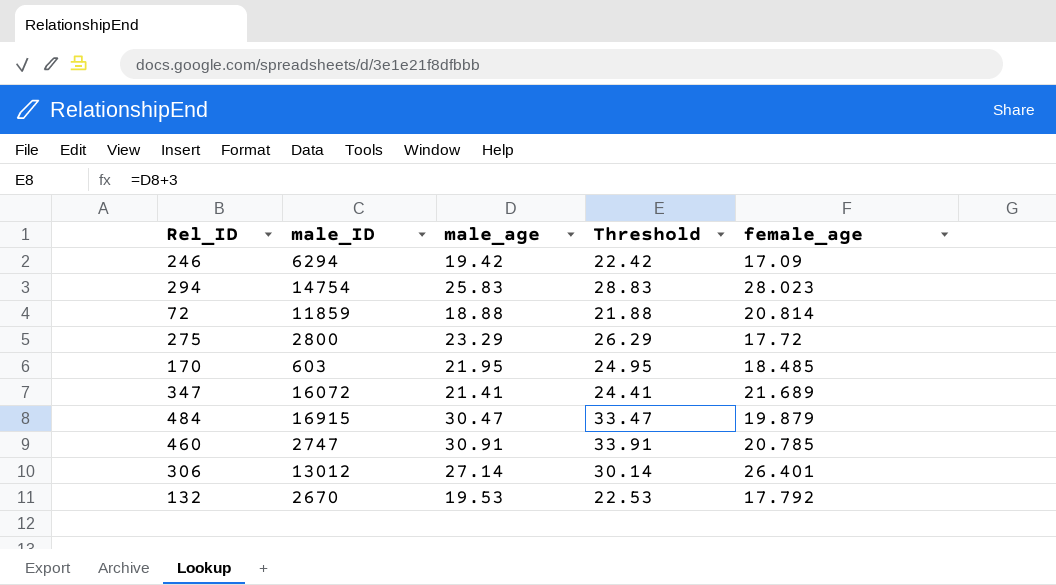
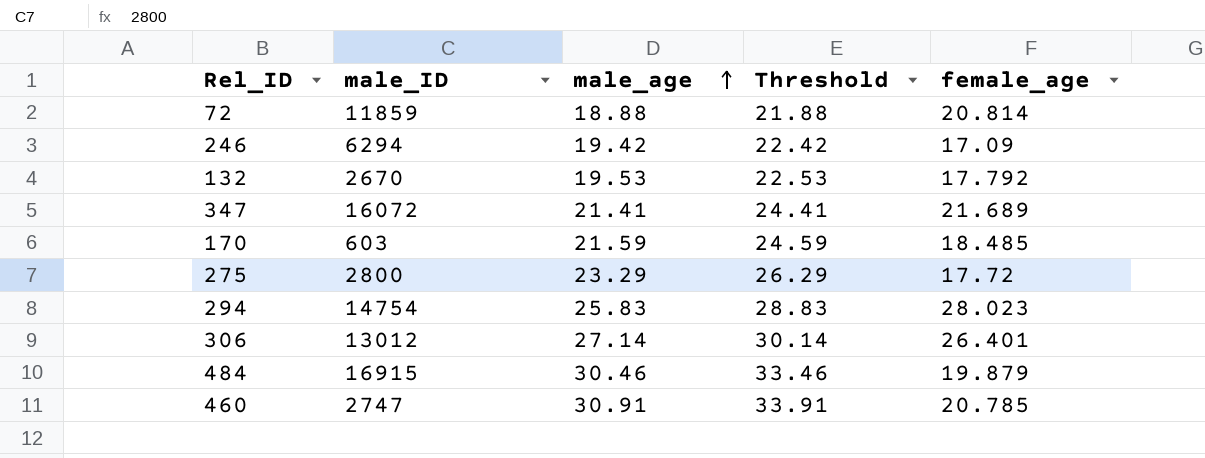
row order: none -> male_age ascending
170 | male_age: 21.95 -> 21.59
170 | Threshold: 24.95 -> 24.59
484 | male_age: 30.47 -> 30.46
484 | Threshold: 33.47 -> 33.46

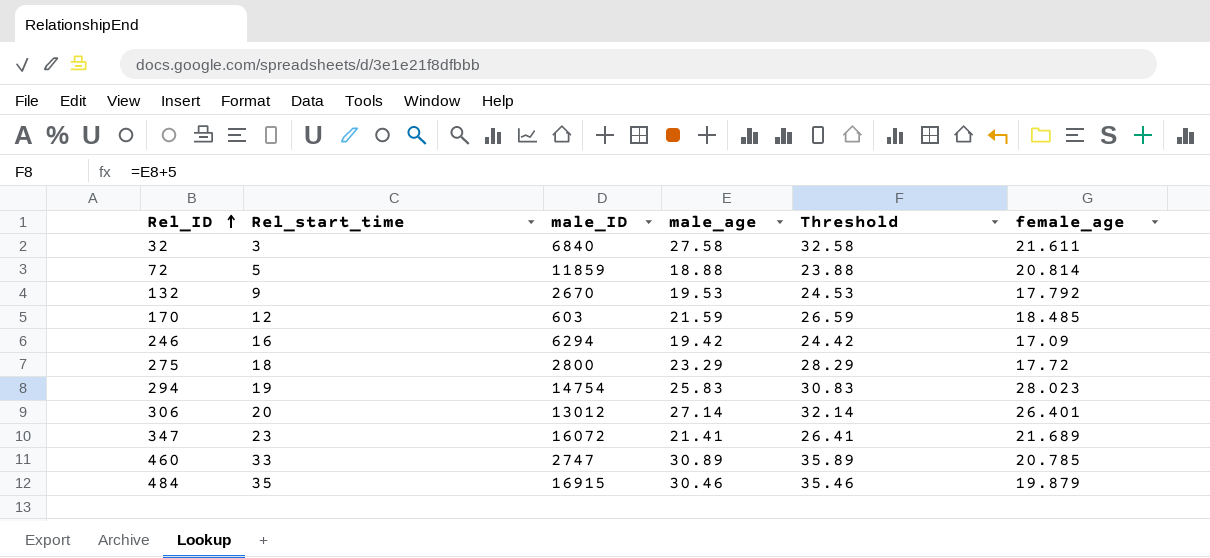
row order: male_age ascending -> Rel_ID ascending
column Rel_start_time | position: none -> 2
column Threshold | formula: [male_age] + 3 -> [male_age] + 5
row 32: none -> 3 | 6840 | 27.58 | 32.58 | 21.611
460 | male_age: 30.91 -> 30.89

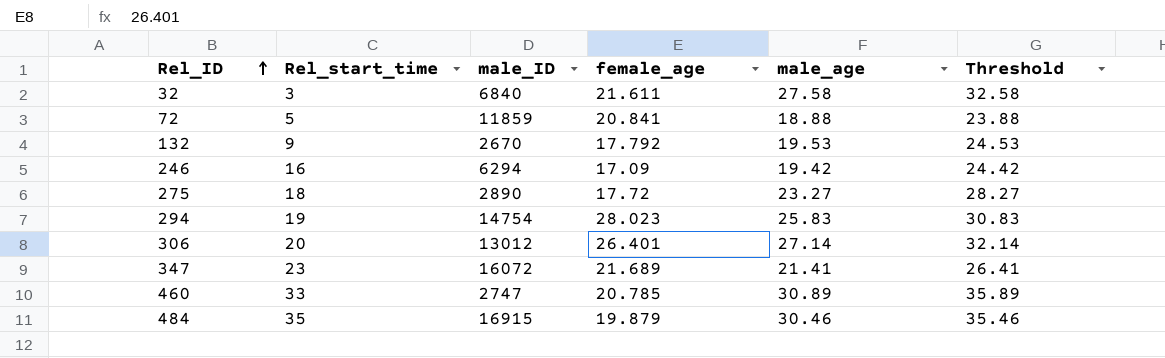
column female_age | position: 6 -> 4
row 170: 12 | 603 | 21.59 | 26.59 | 18.485 -> none
72 | female_age: 20.814 -> 20.841
275 | male_ID: 2800 -> 2890
275 | male_age: 23.29 -> 23.27
275 | Threshold: 28.29 -> 28.27

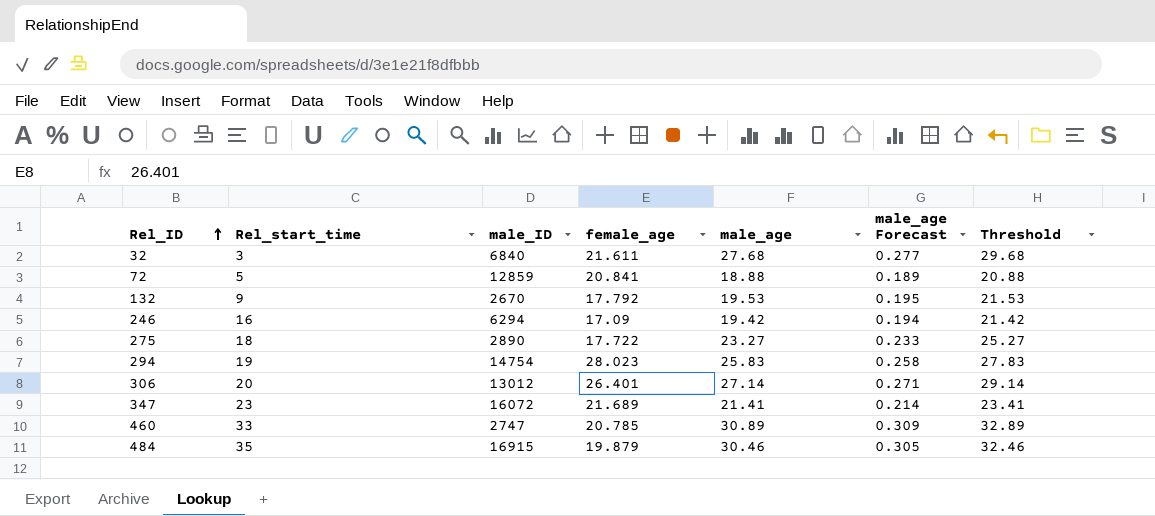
column male_age Forecast | formula: none -> [male_age] * 0.01
column Threshold | formula: [male_age] + 5 -> [male_age] + 2
32 | male_age: 27.58 -> 27.68
72 | male_ID: 11859 -> 12859
275 | female_age: 17.72 -> 17.722

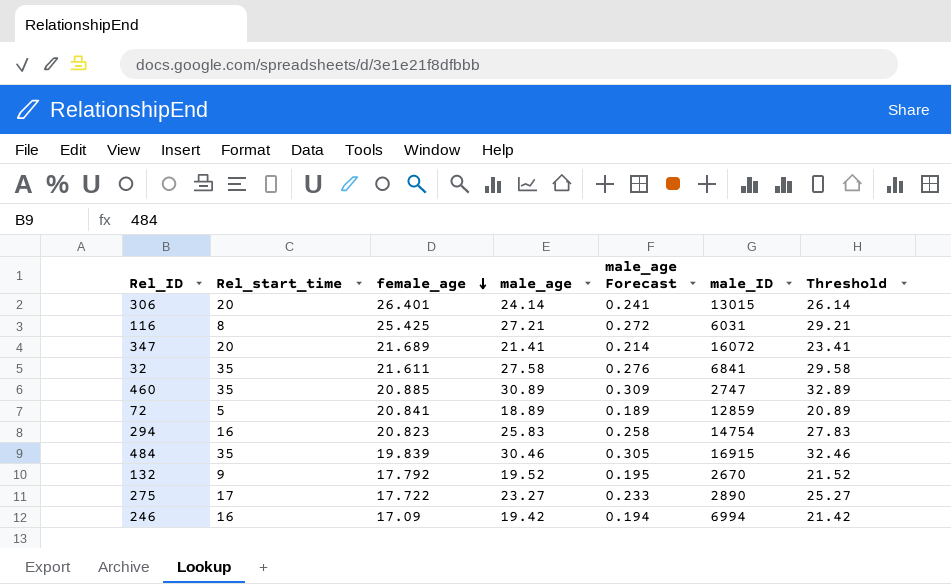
row order: Rel_ID ascending -> female_age descending
column male_ID | position: 3 -> 6
306 | male_age: 27.14 -> 24.14
306 | male_age Forecast: 0.271 -> 0.241
306 | male_ID: 13012 -> 13015
306 | Threshold: 29.14 -> 26.14
row 116: none -> 8 | 25.425 | 27.21 | 0.272 | 6031 | 29.21
347 | Rel_start_time: 23 -> 20
32 | Rel_start_time: 3 -> 35
32 | male_age: 27.68 -> 27.58
32 | male_age Forecast: 0.277 -> 0.276
32 | male_ID: 6840 -> 6841
32 | Threshold: 29.68 -> 29.58
460 | Rel_start_time: 33 -> 35
460 | female_age: 20.785 -> 20.885
72 | male_age: 18.88 -> 18.89
72 | Threshold: 20.88 -> 20.89
294 | Rel_start_time: 19 -> 16
294 | female_age: 28.023 -> 20.823
484 | female_age: 19.879 -> 19.839
132 | male_age: 19.53 -> 19.52
132 | Threshold: 21.53 -> 21.52
275 | Rel_start_time: 18 -> 17
246 | male_ID: 6294 -> 6994

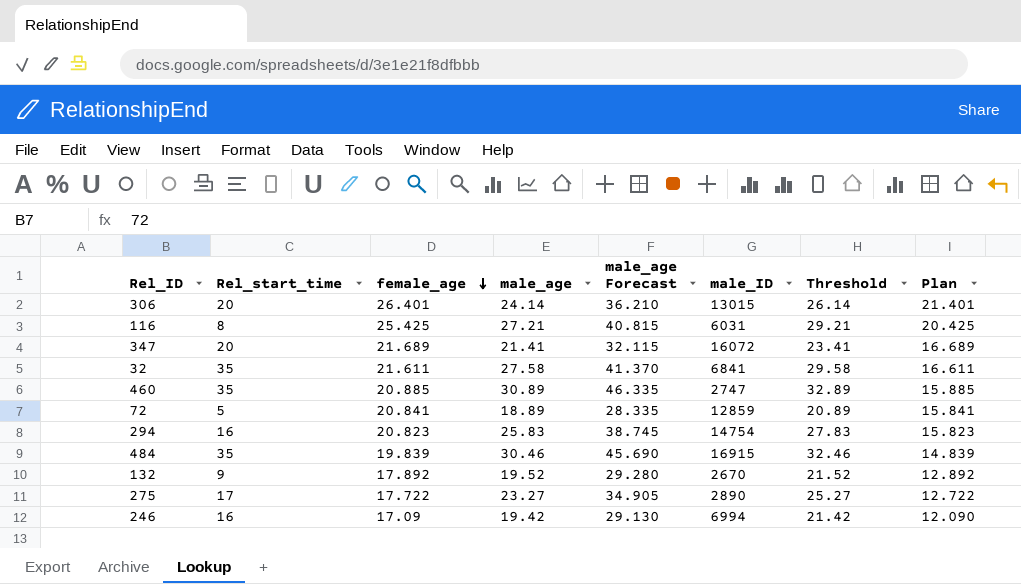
column male_age Forecast | formula: [male_age] * 0.01 -> [male_age] * 1.5
column Plan | formula: none -> [female_age] - 5
132 | female_age: 17.792 -> 17.892

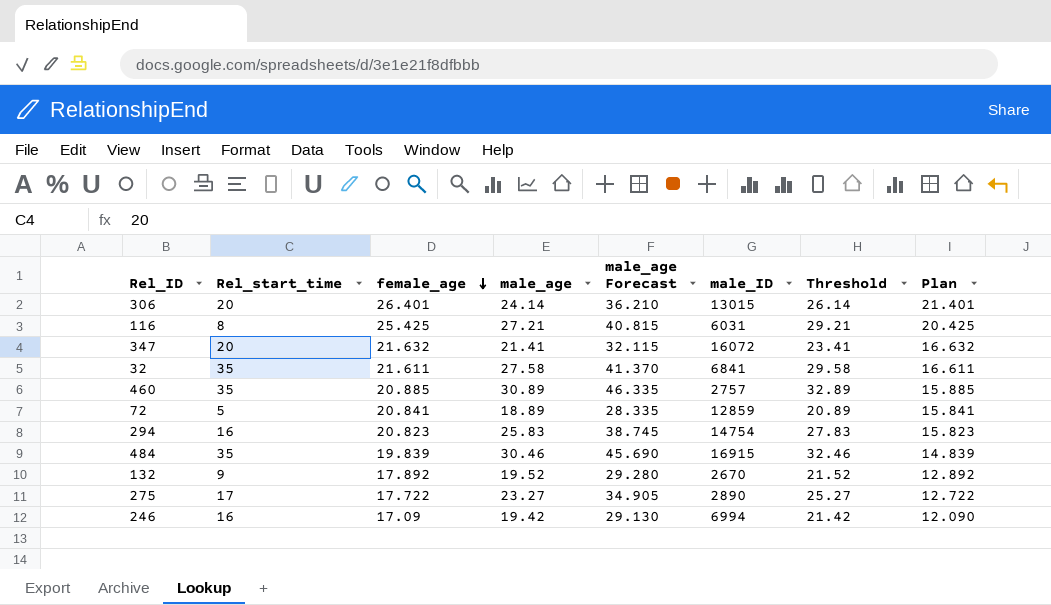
347 | female_age: 21.689 -> 21.632
347 | Plan: 16.689 -> 16.632
460 | male_ID: 2747 -> 2757

